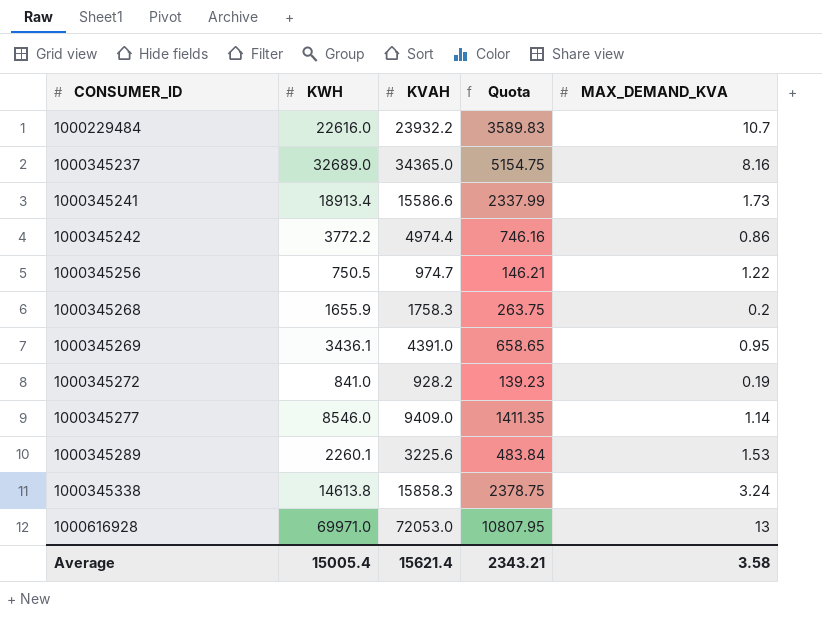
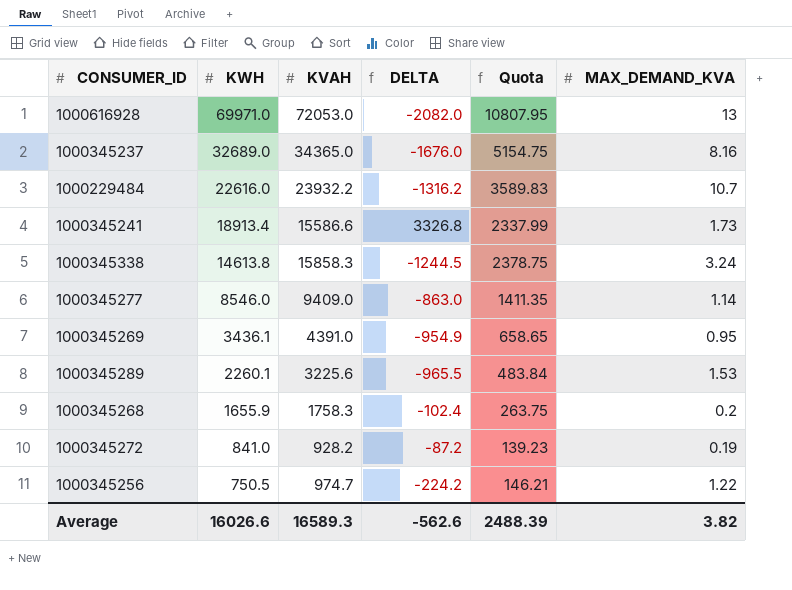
row order: CONSUMER_ID ascending -> KWH descending
column DELTA | formula: none -> [KWH] - [KVAH]
row 1000345242: 3772.2 | 4974.4 | 746.16 | 0.86 -> none
Average | KWH: 15005.4 -> 16026.6
Average | KVAH: 15621.4 -> 16589.3
Average | Quota: 2343.21 -> 2488.39
Average | MAX_DEMAND_KVA: 3.58 -> 3.82

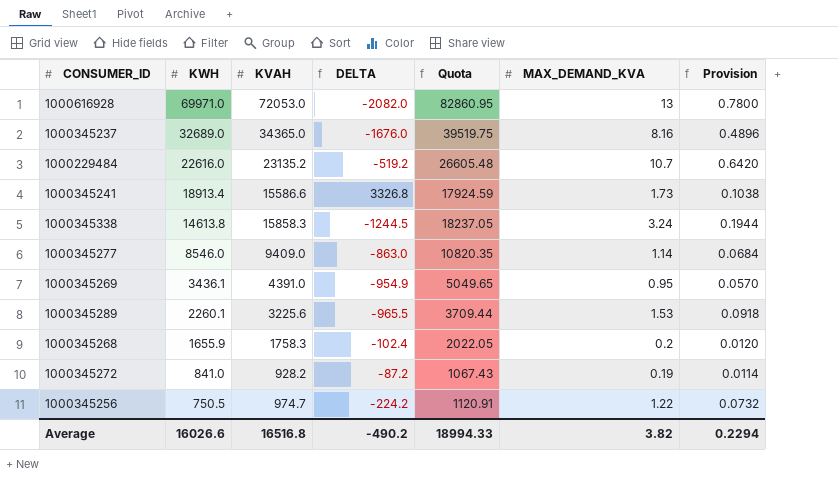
column Quota | formula: [KVAH] * 0.15 -> [KVAH] * 1.15
column Provision | formula: none -> [MAX_DEMAND_KVA] * 0.06
1000229484 | KVAH: 23932.2 -> 23135.2
1000229484 | DELTA: -1316.2 -> -519.2
Average | KVAH: 16589.3 -> 16516.8
Average | DELTA: -562.6 -> -490.2
Average | Quota: 2488.39 -> 18994.33

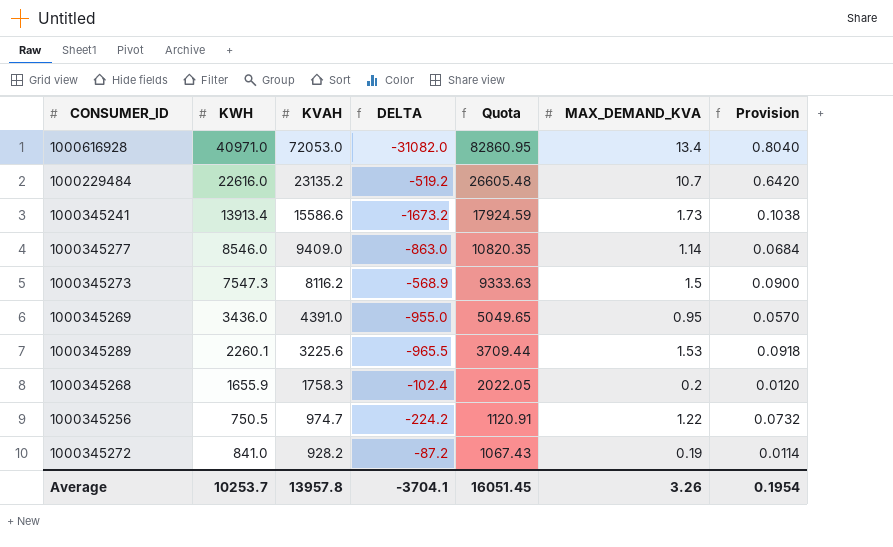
row order: KWH descending -> KVAH descending
row 1000345237: 32689.0 | 34365.0 | -1676.0 | 39519.75 | 8.16 | 0.4896 -> none
row 1000345338: 14613.8 | 15858.3 | -1244.5 | 18237.05 | 3.24 | 0.1944 -> none
1000616928 | KWH: 69971.0 -> 40971.0
1000616928 | DELTA: -2082.0 -> -31082.0
1000616928 | MAX_DEMAND_KVA: 13 -> 13.4
1000616928 | Provision: 0.7800 -> 0.8040
1000345241 | KWH: 18913.4 -> 13913.4
1000345241 | DELTA: 3326.8 -> -1673.2
row 1000345273: none -> 7547.3 | 8116.2 | -568.9 | 9333.63 | 1.5 | 0.0900
1000345269 | KWH: 3436.1 -> 3436.0
1000345269 | DELTA: -954.9 -> -955.0
Average | KWH: 16026.6 -> 10253.7
Average | KVAH: 16516.8 -> 13957.8
Average | DELTA: -490.2 -> -3704.1
Average | Quota: 18994.33 -> 16051.45
Average | MAX_DEMAND_KVA: 3.82 -> 3.26
Average | Provision: 0.2294 -> 0.1954

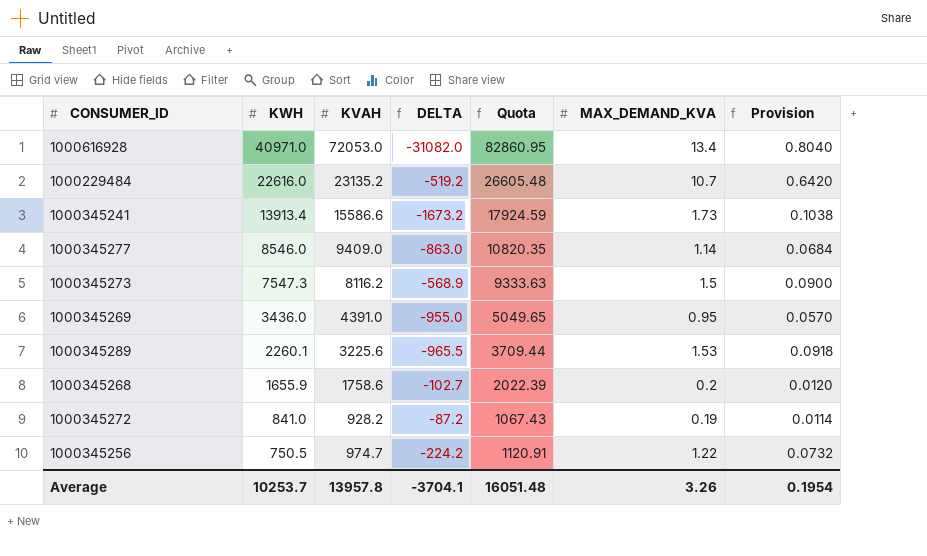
row order: KVAH descending -> KWH descending
1000345268 | KVAH: 1758.3 -> 1758.6
1000345268 | DELTA: -102.4 -> -102.7
1000345268 | Quota: 2022.05 -> 2022.39
Average | Quota: 16051.45 -> 16051.48

